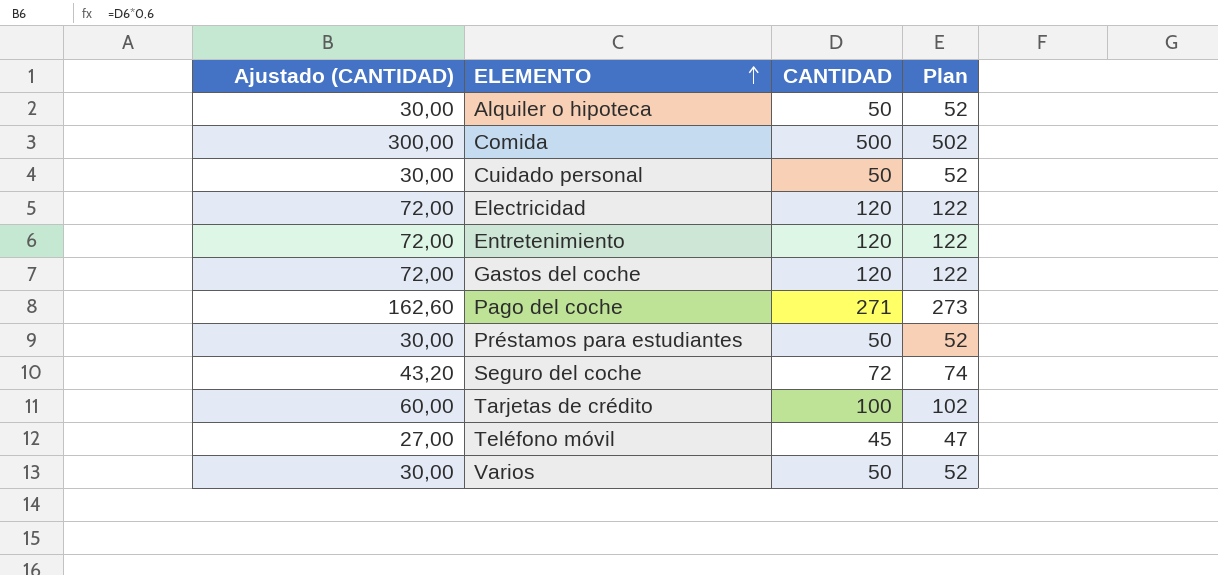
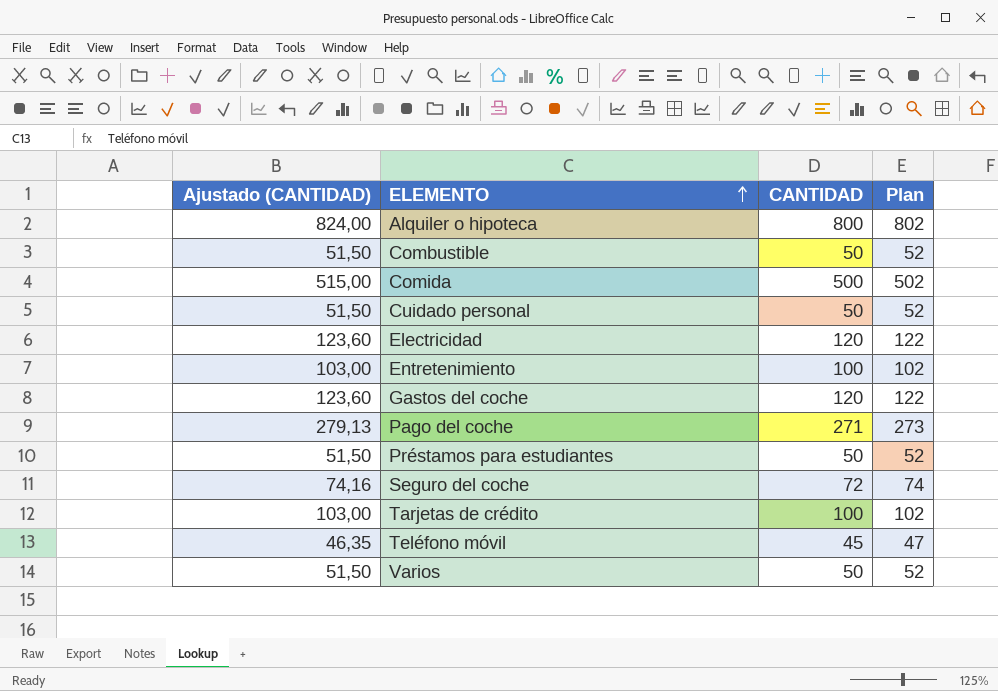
column Ajustado (CANTIDAD) | formula: [CANTIDAD] * 0,6 -> [CANTIDAD] * 1,03
Alquiler o hipoteca | CANTIDAD: 50 -> 800
Alquiler o hipoteca | Plan: 52 -> 802
row Combustible: none -> 51,50 | 50 | 52
Entretenimiento | CANTIDAD: 120 -> 100
Entretenimiento | Plan: 122 -> 102

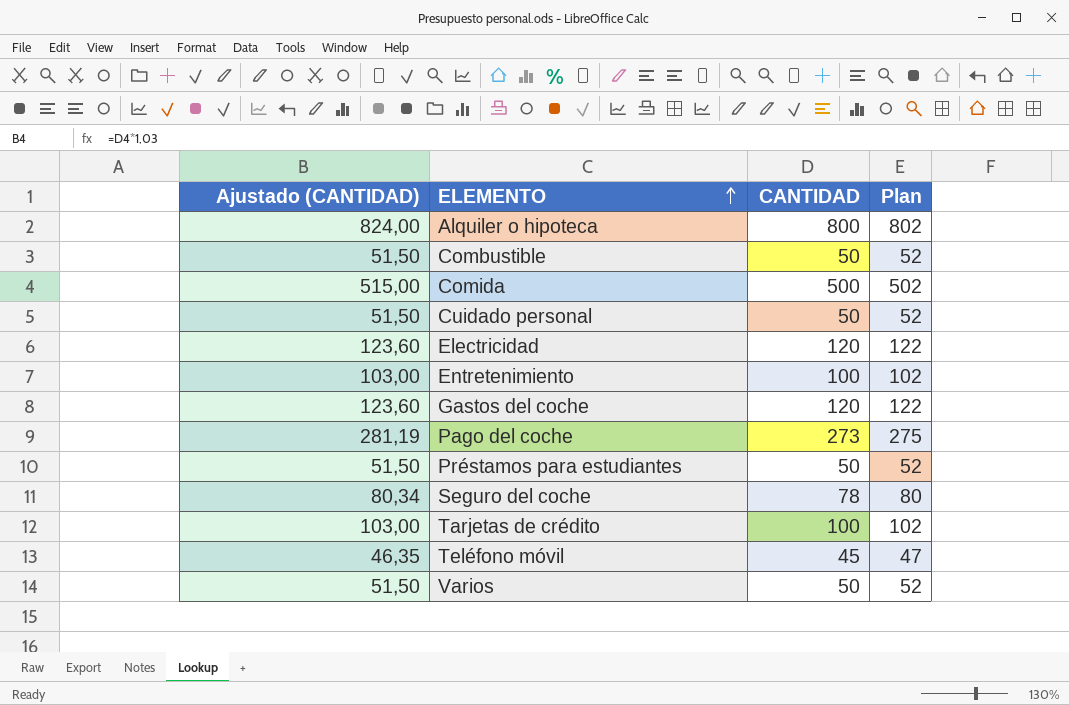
Pago del coche | Ajustado (CANTIDAD): 279,13 -> 281,19
Pago del coche | CANTIDAD: 271 -> 273
Pago del coche | Plan: 273 -> 275
Seguro del coche | Ajustado (CANTIDAD): 74,16 -> 80,34
Seguro del coche | CANTIDAD: 72 -> 78
Seguro del coche | Plan: 74 -> 80

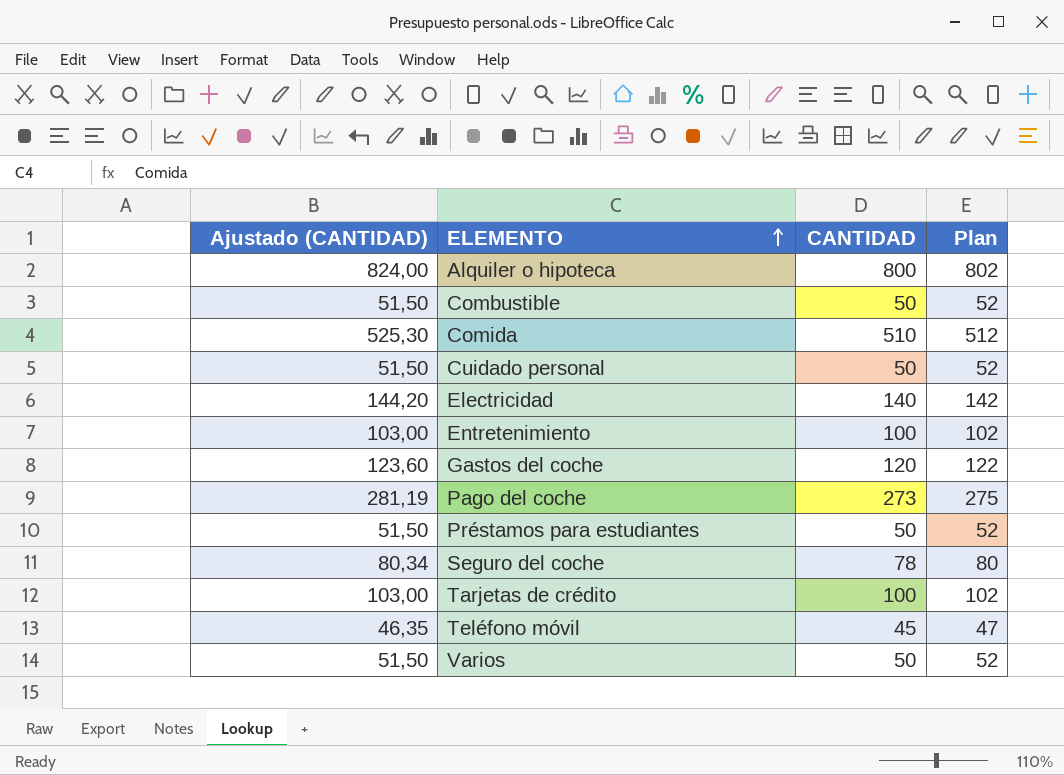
Comida | Ajustado (CANTIDAD): 515,00 -> 525,30
Comida | CANTIDAD: 500 -> 510
Comida | Plan: 502 -> 512
Electricidad | Ajustado (CANTIDAD): 123,60 -> 144,20
Electricidad | CANTIDAD: 120 -> 140
Electricidad | Plan: 122 -> 142

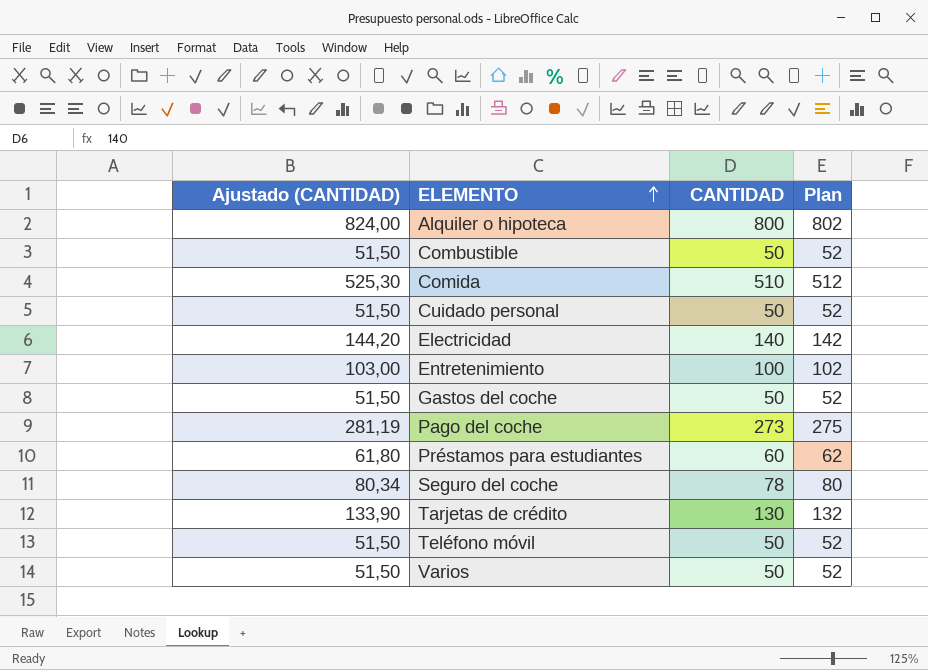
Gastos del coche | Ajustado (CANTIDAD): 123,60 -> 51,50
Gastos del coche | CANTIDAD: 120 -> 50
Gastos del coche | Plan: 122 -> 52
Préstamos para estudiantes | Ajustado (CANTIDAD): 51,50 -> 61,80
Préstamos para estudiantes | CANTIDAD: 50 -> 60
Préstamos para estudiantes | Plan: 52 -> 62
Tarjetas de crédito | Ajustado (CANTIDAD): 103,00 -> 133,90
Tarjetas de crédito | CANTIDAD: 100 -> 130
Tarjetas de crédito | Plan: 102 -> 132
Teléfono móvil | Ajustado (CANTIDAD): 46,35 -> 51,50
Teléfono móvil | CANTIDAD: 45 -> 50
Teléfono móvil | Plan: 47 -> 52

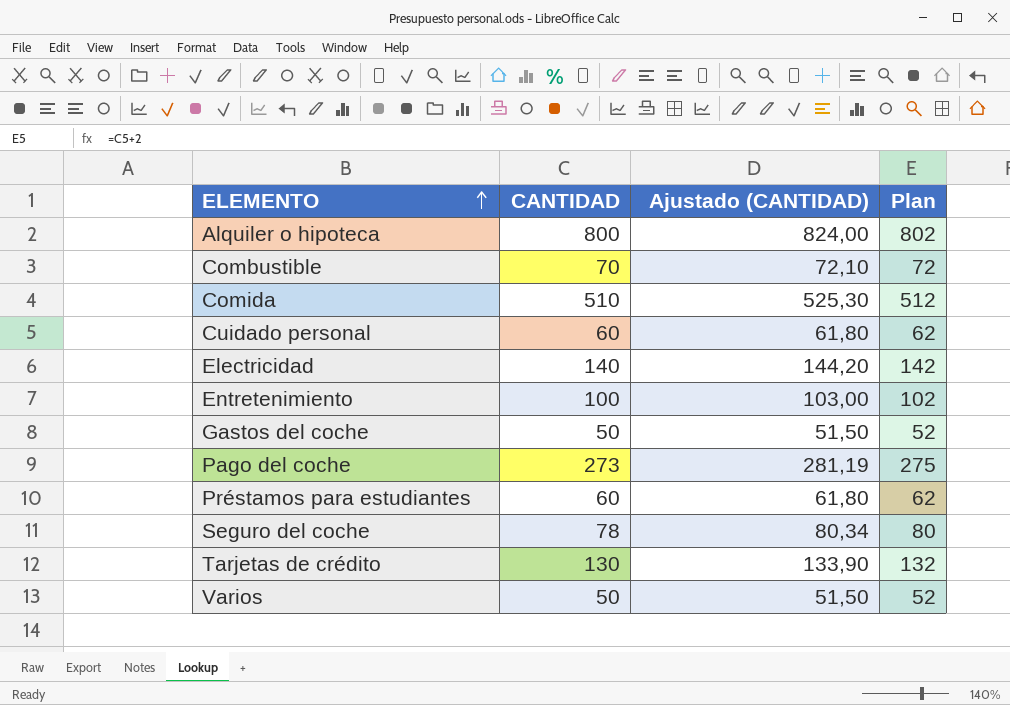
column Ajustado (CANTIDAD) | position: 1 -> 3
row Teléfono móvil: 51,50 | 50 | 52 -> none
Combustible | CANTIDAD: 50 -> 70
Combustible | Ajustado (CANTIDAD): 51,50 -> 72,10
Combustible | Plan: 52 -> 72
Cuidado personal | CANTIDAD: 50 -> 60
Cuidado personal | Ajustado (CANTIDAD): 51,50 -> 61,80
Cuidado personal | Plan: 52 -> 62

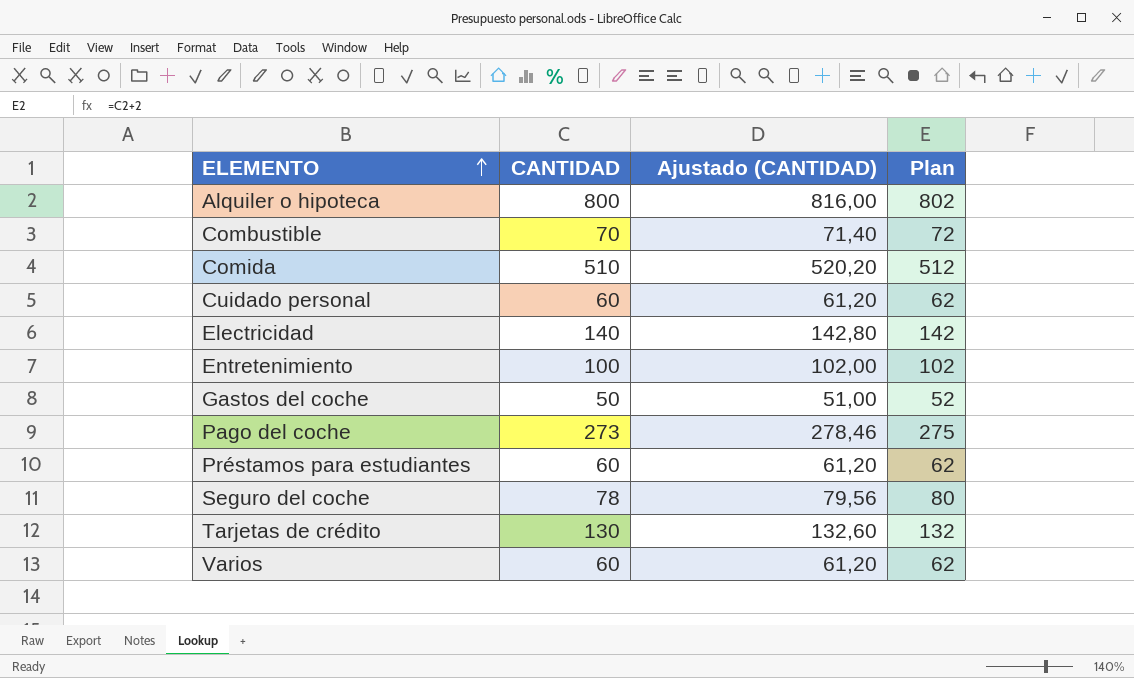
column Ajustado (CANTIDAD) | formula: [CANTIDAD] * 1,03 -> [CANTIDAD] * 1,02
Varios | CANTIDAD: 50 -> 60
Varios | Plan: 52 -> 62

